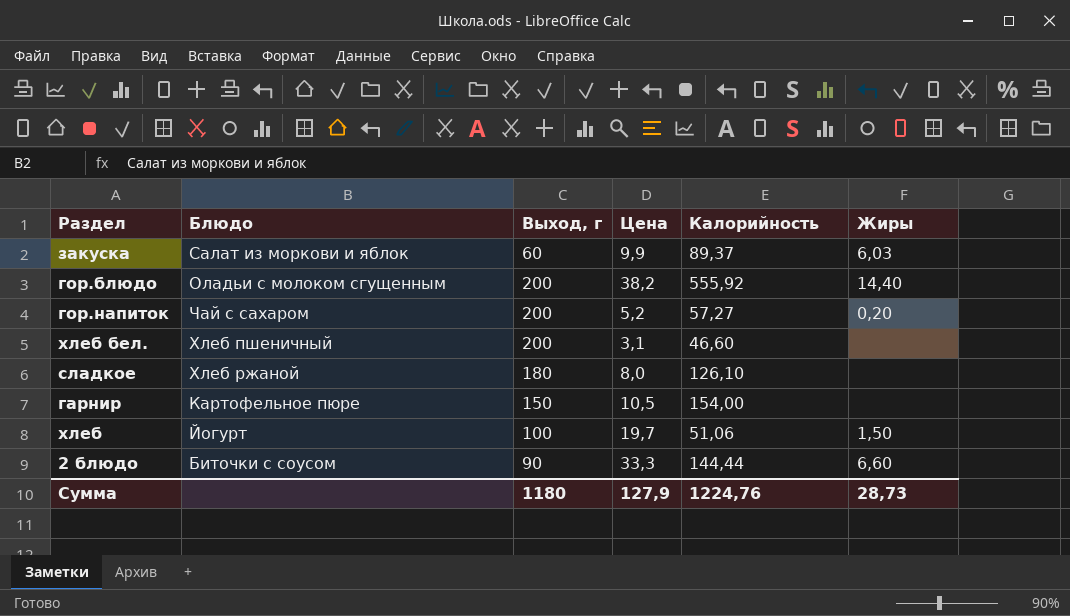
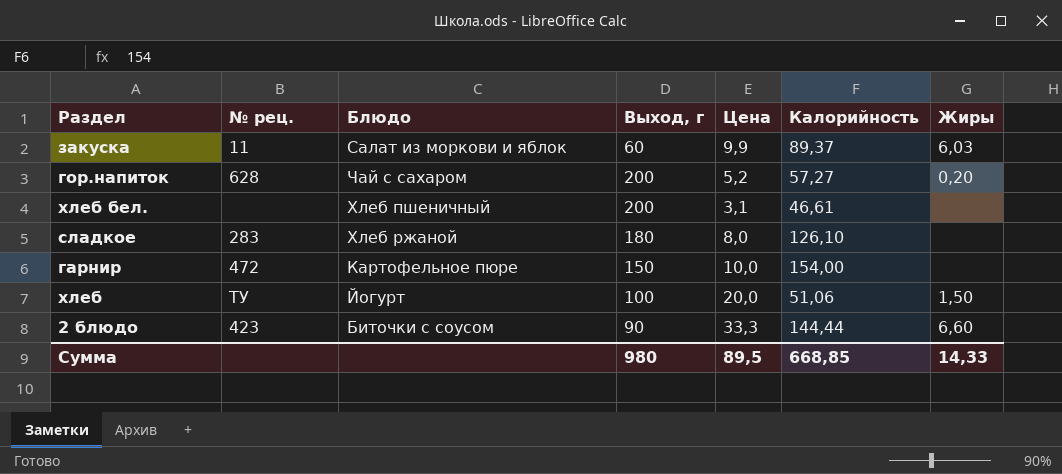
column № рец. | position: none -> 2
row гор.блюдо: Оладьи с молоком сгущенным | 200 | 38,2 | 555,92 | 14,40 -> none
хлеб бел. | Калорийность: 46,60 -> 46,61
гарнир | Цена: 10,5 -> 10,0
хлеб | Цена: 19,7 -> 20,0
Сумма | Выход, г: 1180 -> 980
Сумма | Цена: 127,9 -> 89,5
Сумма | Калорийность: 1224,76 -> 668,85
Сумма | Жиры: 28,73 -> 14,33

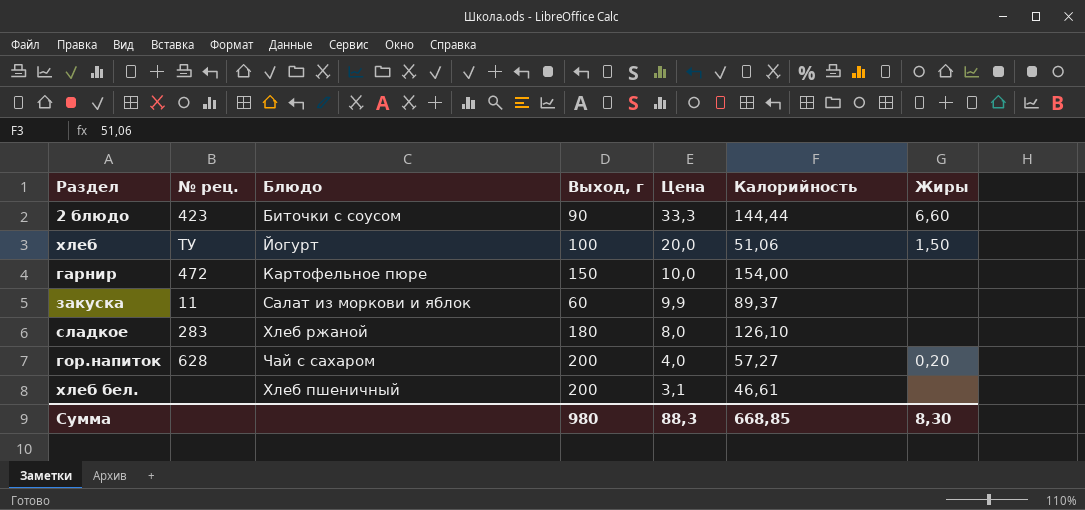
row order: none -> Цена descending
закуска | Жиры: 6,03 -> none
гор.напиток | Цена: 5,2 -> 4,0
Сумма | Цена: 89,5 -> 88,3
Сумма | Жиры: 14,33 -> 8,30

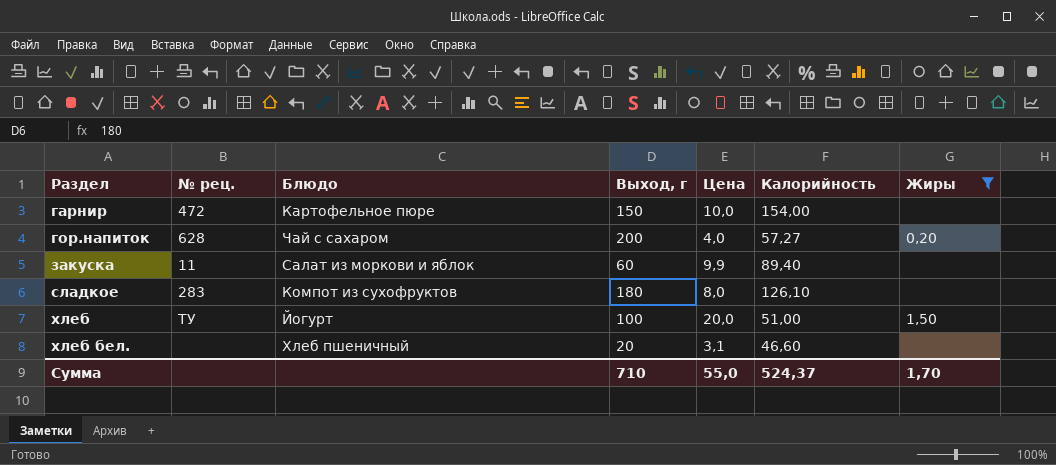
filter: none -> Жиры != 6,60
row order: Цена descending -> Раздел ascending
закуска | Калорийность: 89,37 -> 89,40
сладкое | Блюдо: Хлеб ржаной -> Компот из сухофруктов
хлеб | Калорийность: 51,06 -> 51,00
хлеб бел. | Выход, г: 200 -> 20
хлеб бел. | Калорийность: 46,61 -> 46,60
Сумма | Выход, г: 980 -> 710
Сумма | Цена: 88,3 -> 55,0
Сумма | Калорийность: 668,85 -> 524,37
Сумма | Жиры: 8,30 -> 1,70

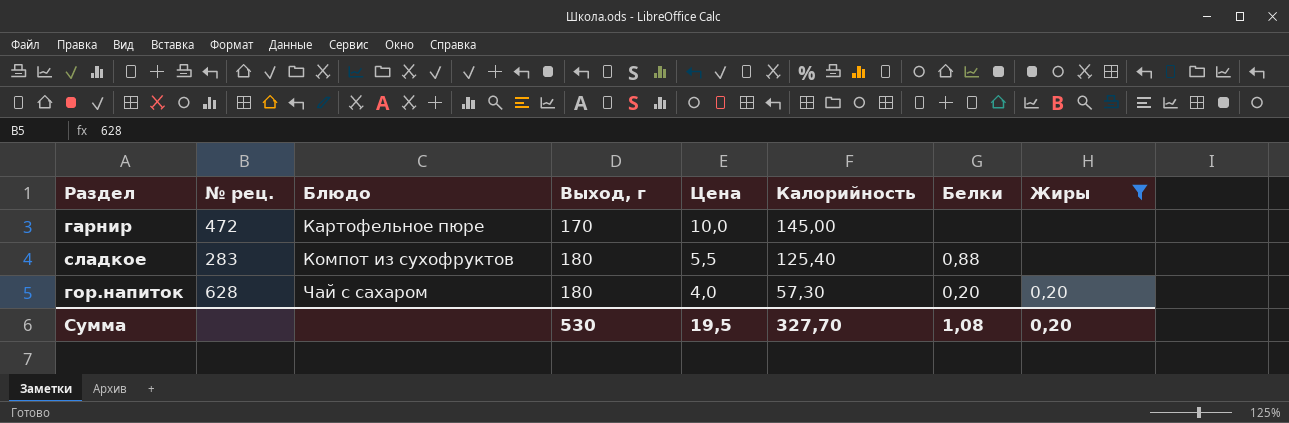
row order: Раздел ascending -> Блюдо ascending
column Белки | position: none -> 7
row закуска: 11 | Салат из моркови и яблок | 60 | 9,9 | 89,40 | none -> none
row хлеб: ТУ | Йогурт | 100 | 20,0 | 51,00 | 1,50 -> none
row хлеб бел.: none | Хлеб пшеничный | 20 | 3,1 | 46,60 | none -> none
гарнир | Выход, г: 150 -> 170
гарнир | Калорийность: 154,00 -> 145,00
сладкое | Цена: 8,0 -> 5,5
сладкое | Калорийность: 126,10 -> 125,40
гор.напиток | Выход, г: 200 -> 180
гор.напиток | Калорийность: 57,27 -> 57,30
Сумма | Выход, г: 710 -> 530
Сумма | Цена: 55,0 -> 19,5
Сумма | Калорийность: 524,37 -> 327,70
Сумма | Жиры: 1,70 -> 0,20

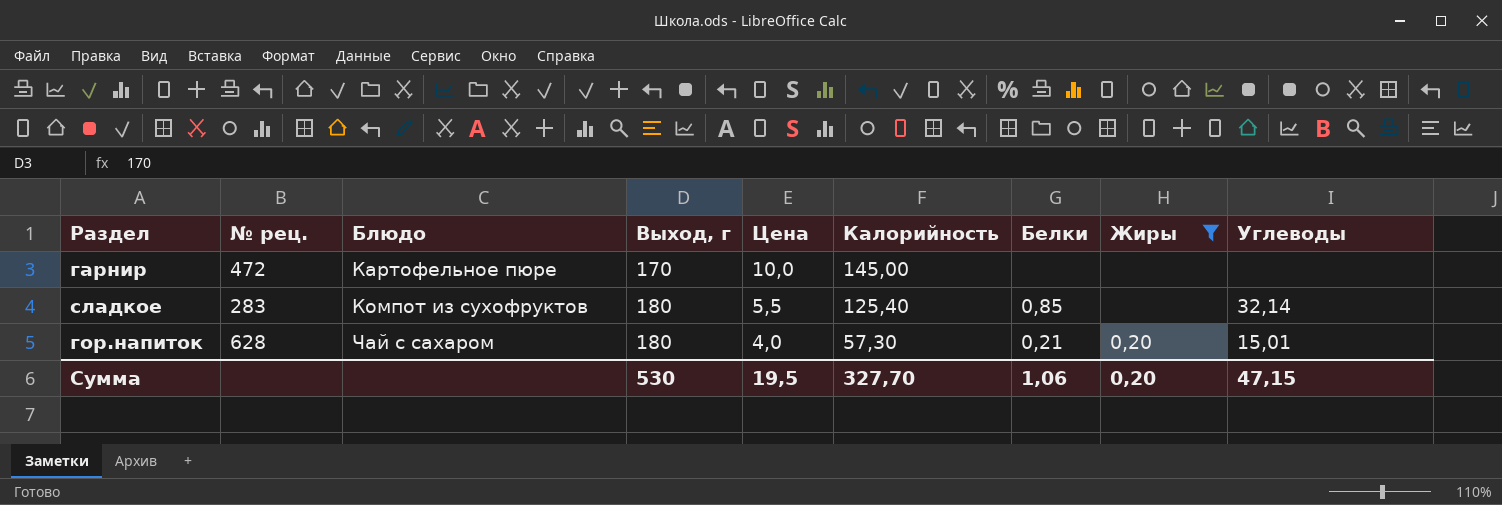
column Углеводы | position: none -> 9
сладкое | Белки: 0,88 -> 0,85
гор.напиток | Белки: 0,20 -> 0,21
Сумма | Белки: 1,08 -> 1,06

